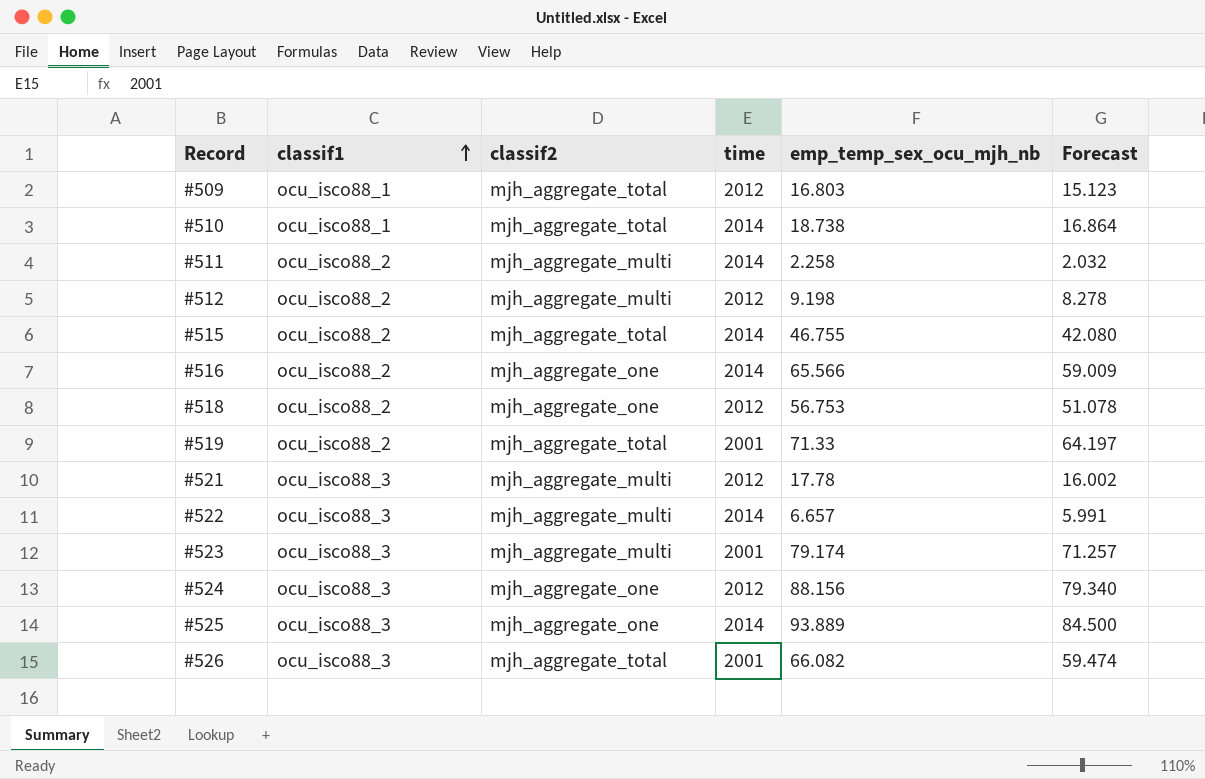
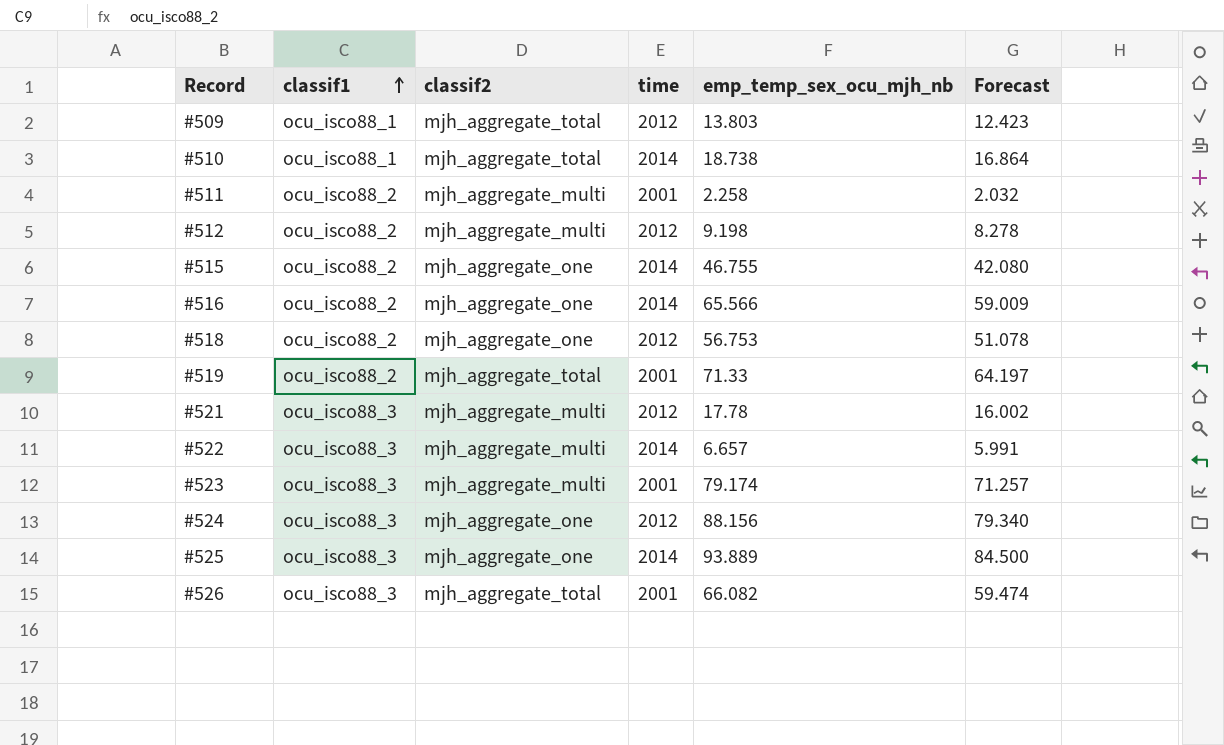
#509 | emp_temp_sex_ocu_mjh_nb: 16.803 -> 13.803
#509 | Forecast: 15.123 -> 12.423
#511 | time: 2014 -> 2001
#515 | classif2: mjh_aggregate_total -> mjh_aggregate_one

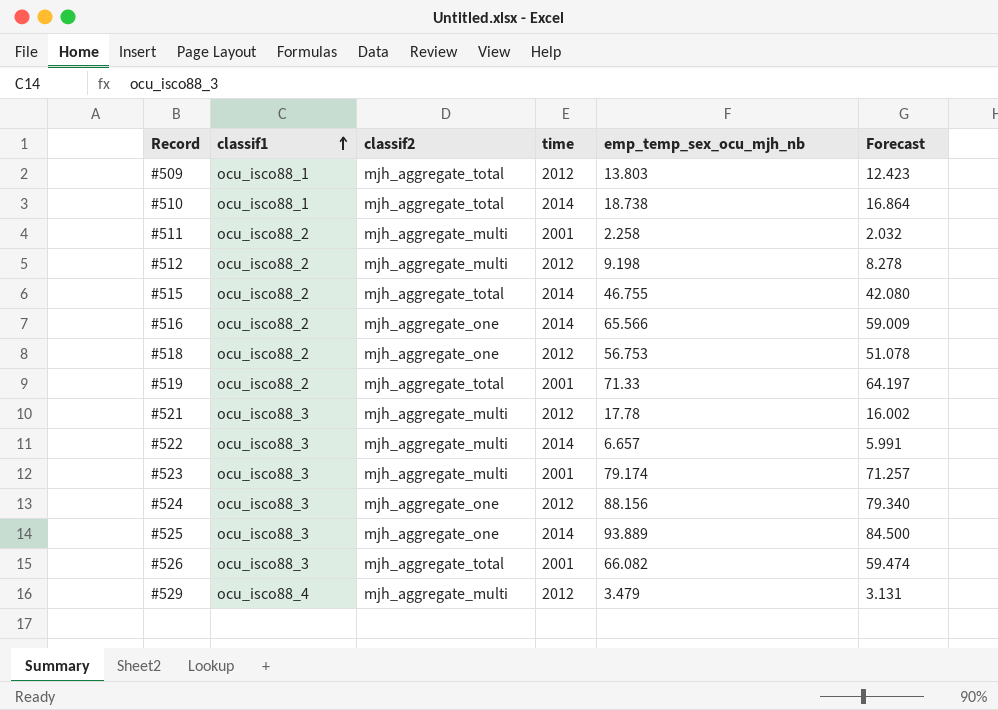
#515 | classif2: mjh_aggregate_one -> mjh_aggregate_total
row #529: none -> ocu_isco88_4 | mjh_aggregate_multi | 2012 | 3.479 | 3.131

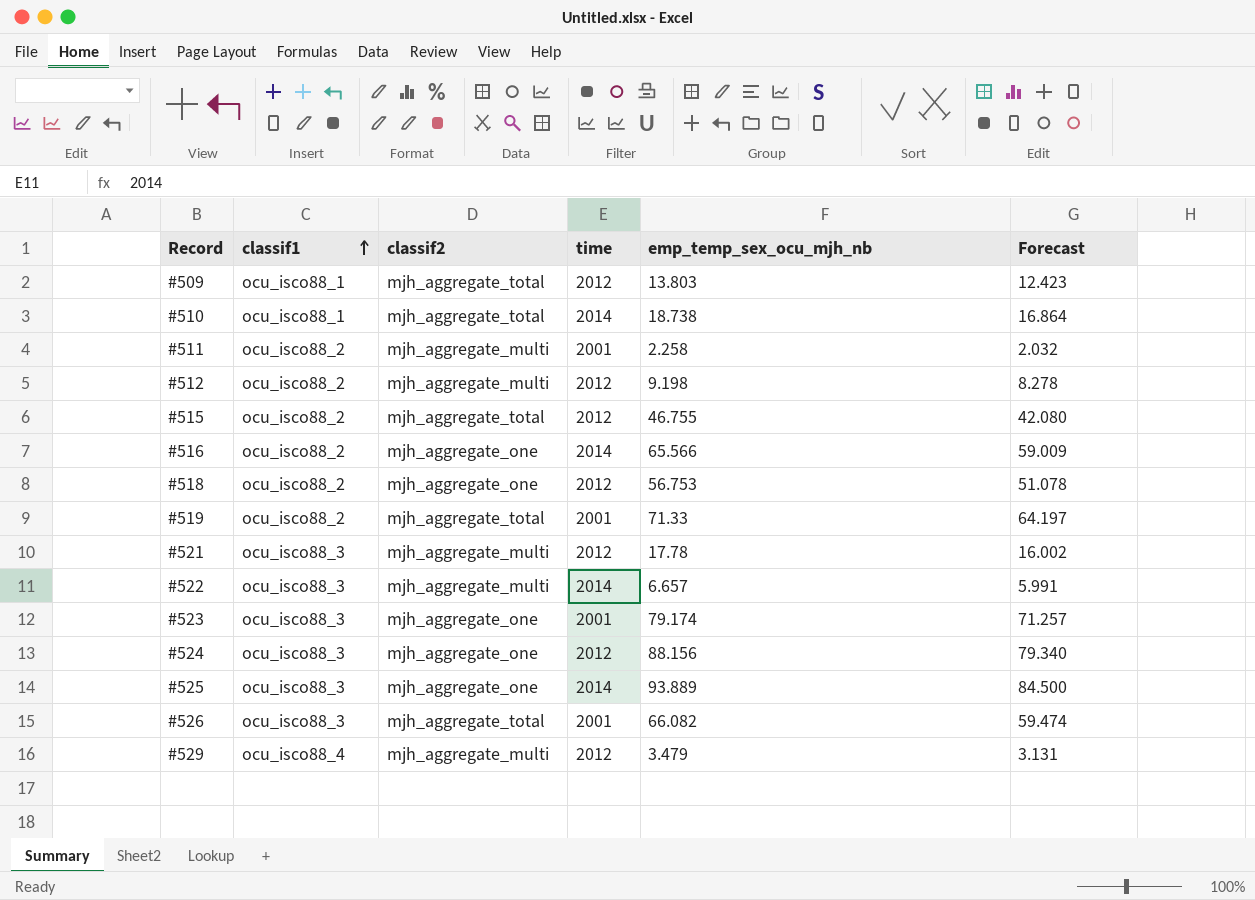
#515 | time: 2014 -> 2012
#523 | classif2: mjh_aggregate_multi -> mjh_aggregate_one

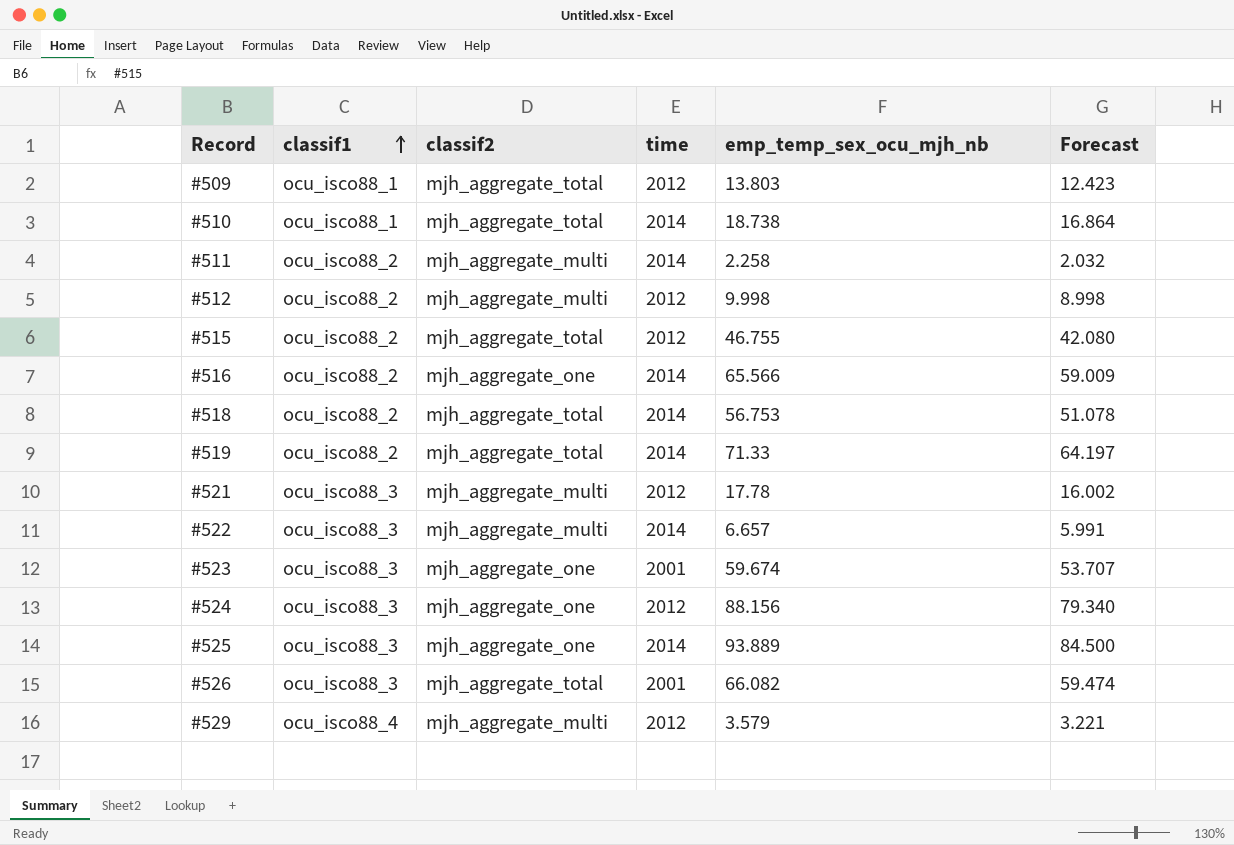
#511 | time: 2001 -> 2014
#512 | emp_temp_sex_ocu_mjh_nb: 9.198 -> 9.998
#512 | Forecast: 8.278 -> 8.998
#518 | classif2: mjh_aggregate_one -> mjh_aggregate_total
#518 | time: 2012 -> 2014
#519 | time: 2001 -> 2014
#523 | emp_temp_sex_ocu_mjh_nb: 79.174 -> 59.674
#523 | Forecast: 71.257 -> 53.707
#529 | emp_temp_sex_ocu_mjh_nb: 3.479 -> 3.579
#529 | Forecast: 3.131 -> 3.221

